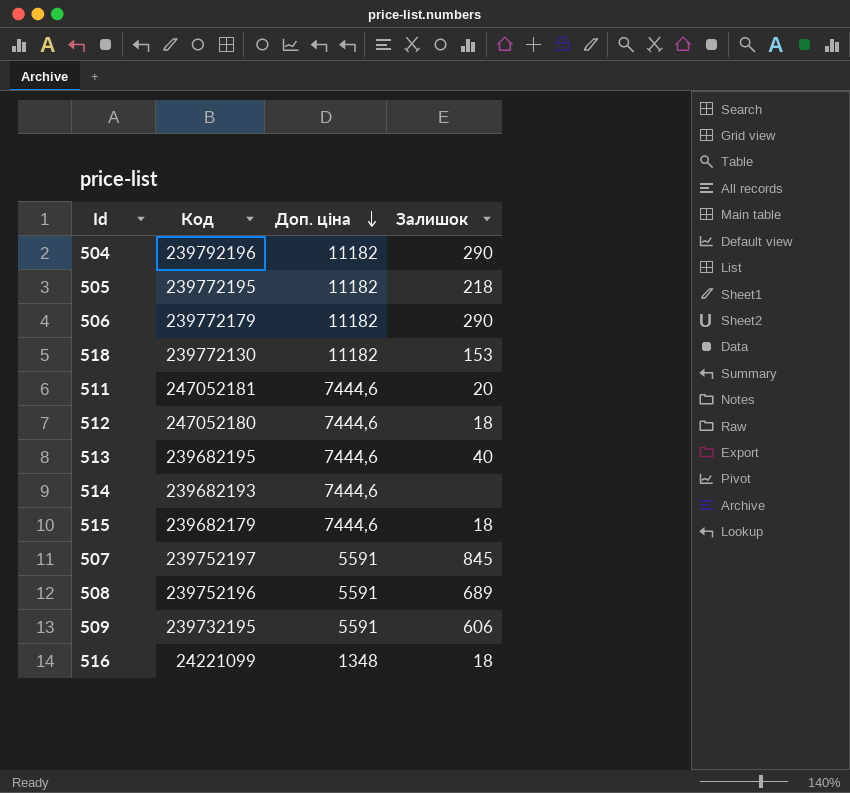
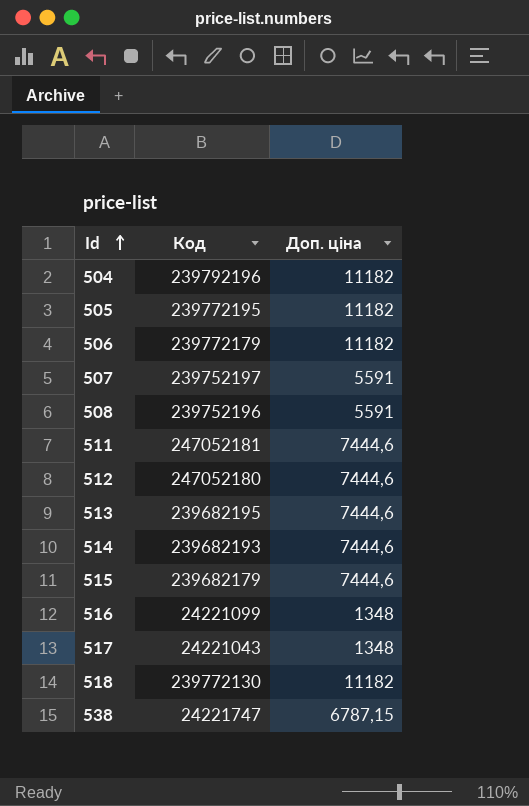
row order: Доп. ціна descending -> Id ascending
column Залишок | position: 4 -> none
row 509: 239732195 | 5591 | 606 -> none
row 517: none -> 24221043 | 1348
row 538: none -> 24221747 | 6787,15

